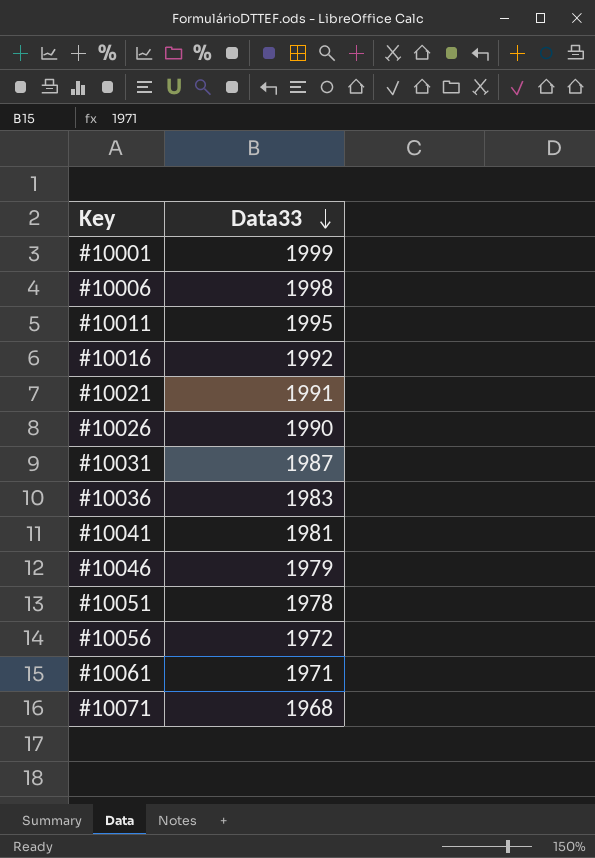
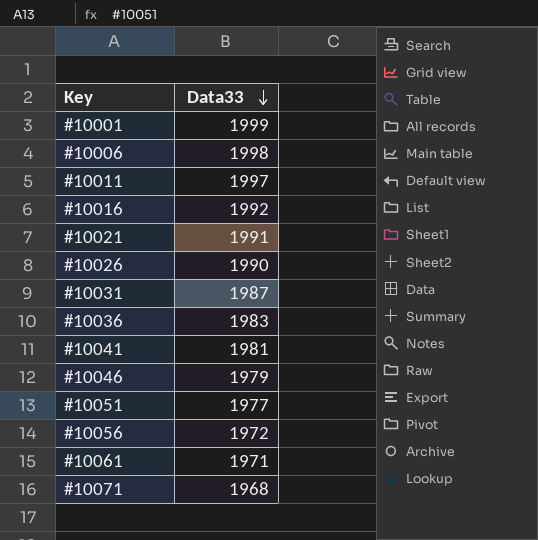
#10011 | Data33: 1995 -> 1997
#10051 | Data33: 1978 -> 1977

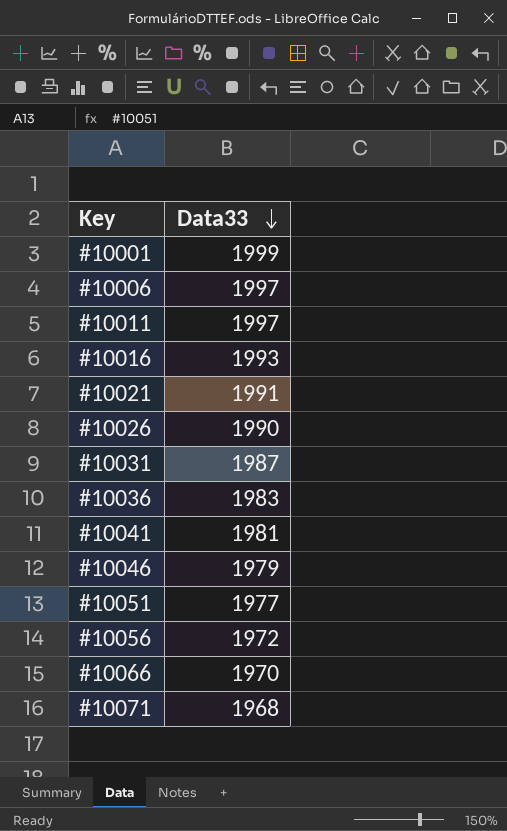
row #10061: 1971 -> none
#10006 | Data33: 1998 -> 1997
#10016 | Data33: 1992 -> 1993
row #10066: none -> 1970

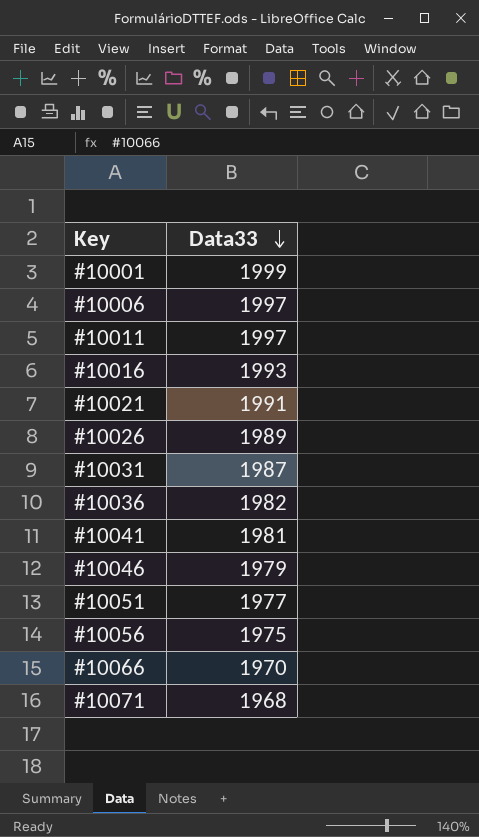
#10026 | Data33: 1990 -> 1989
#10036 | Data33: 1983 -> 1982
#10056 | Data33: 1972 -> 1975

